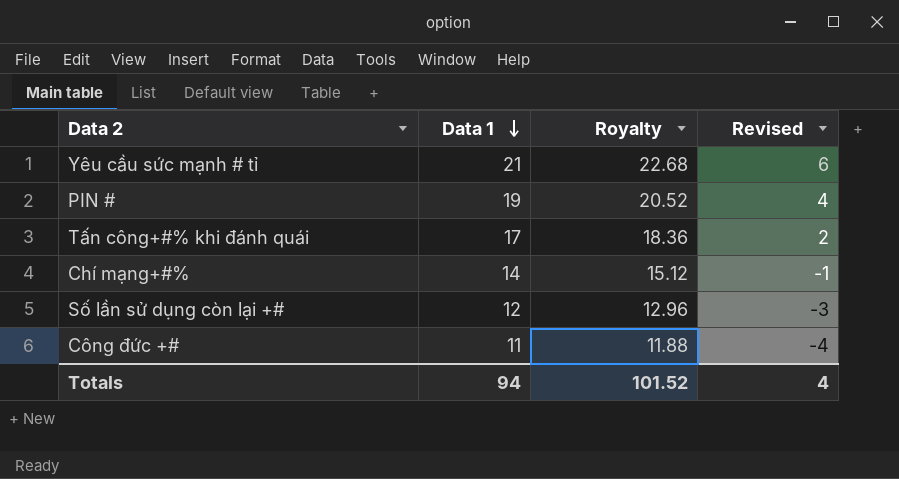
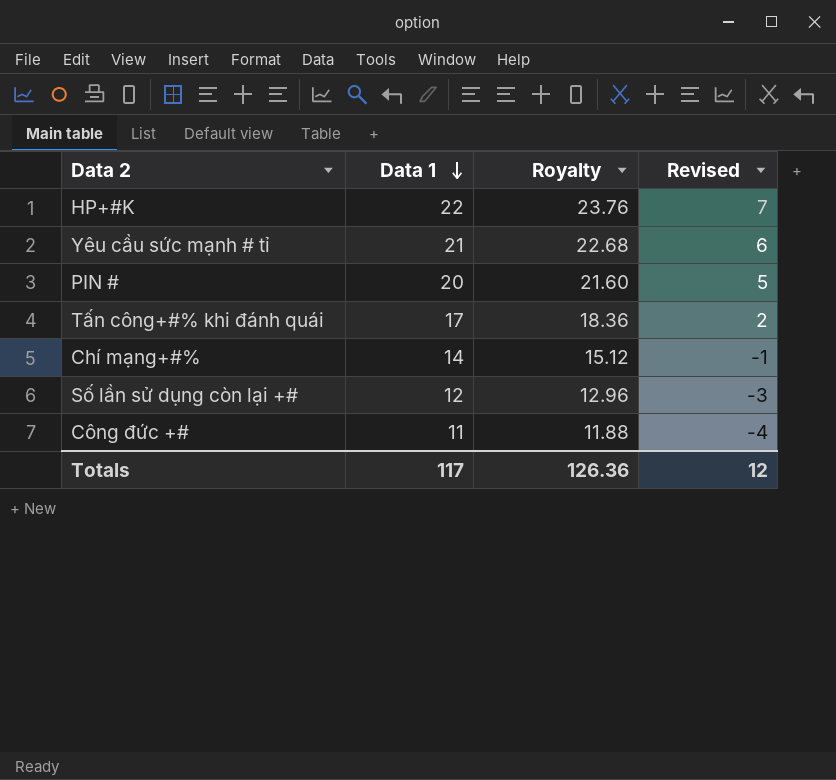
row HP+#K: none -> 22 | 23.76 | 7
PIN # | Data 1: 19 -> 20
PIN # | Royalty: 20.52 -> 21.60
PIN # | Revised: 4 -> 5
Totals | Data 1: 94 -> 117
Totals | Royalty: 101.52 -> 126.36
Totals | Revised: 4 -> 12

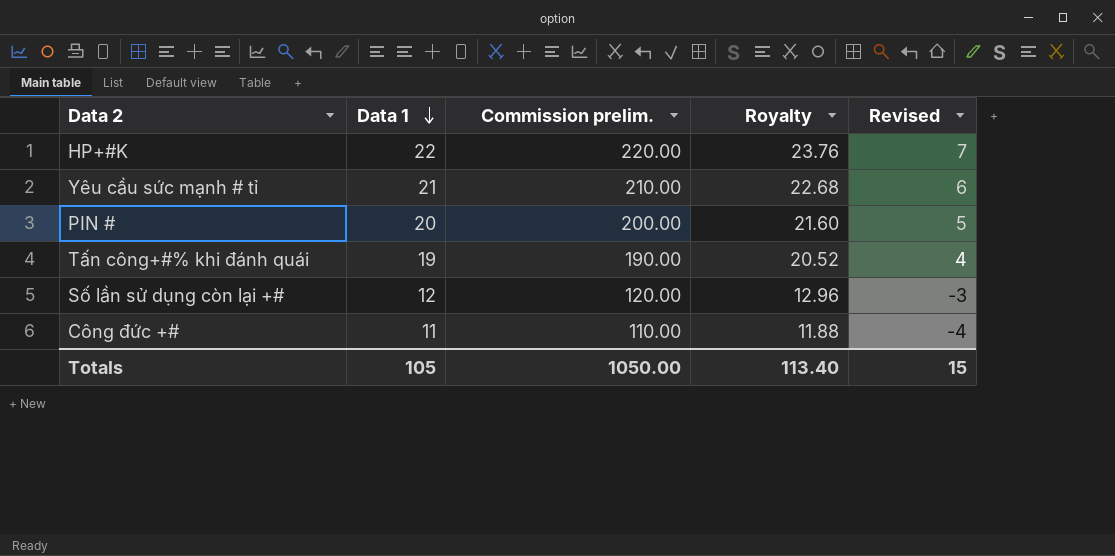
column Commission prelim. | formula: none -> [Data 1] * 10
row Chí mạng+#%: 14 | 15.12 | -1 -> none
Tấn công+#% khi đánh quái | Data 1: 17 -> 19
Tấn công+#% khi đánh quái | Royalty: 18.36 -> 20.52
Tấn công+#% khi đánh quái | Revised: 2 -> 4
Totals | Data 1: 117 -> 105
Totals | Royalty: 126.36 -> 113.40
Totals | Revised: 12 -> 15

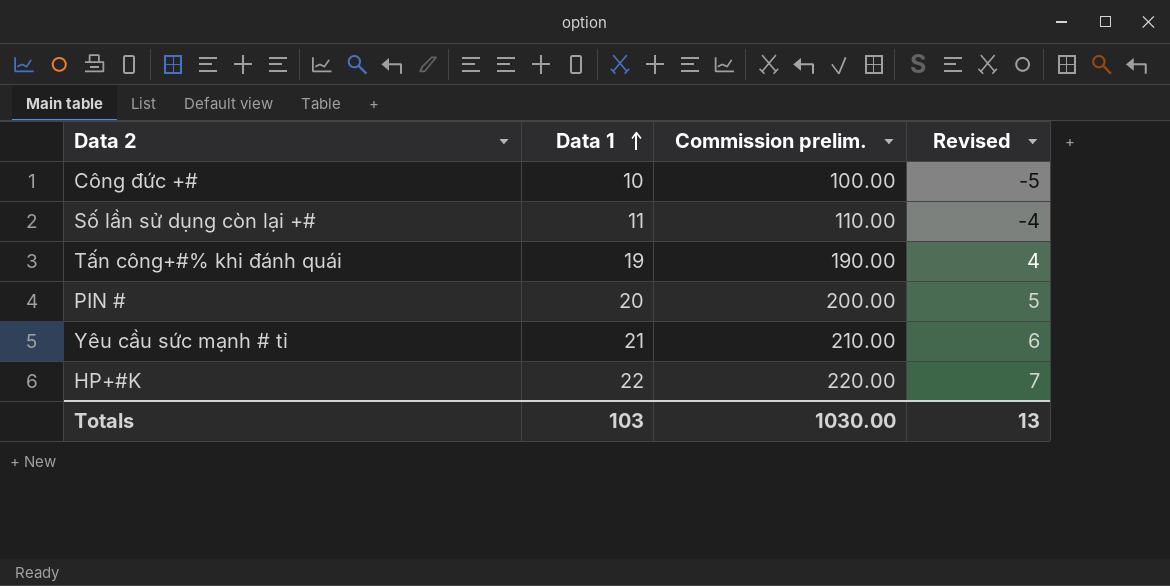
row order: Data 1 descending -> Data 1 ascending
column Royalty | formula: [Data 1] * 1.08 -> none
Công đức +# | Data 1: 11 -> 10
Công đức +# | Commission prelim.: 110.00 -> 100.00
Công đức +# | Revised: -4 -> -5
Số lần sử dụng còn lại +# | Data 1: 12 -> 11
Số lần sử dụng còn lại +# | Commission prelim.: 120.00 -> 110.00
Số lần sử dụng còn lại +# | Revised: -3 -> -4
Totals | Data 1: 105 -> 103
Totals | Commission prelim.: 1050.00 -> 1030.00
Totals | Revised: 15 -> 13

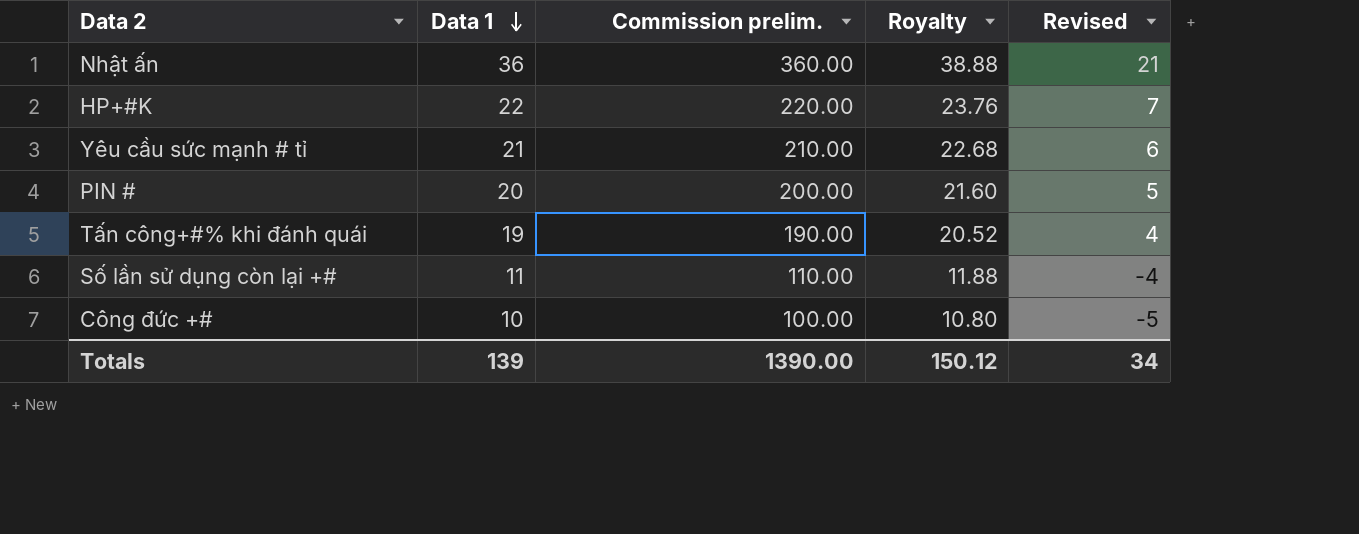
row order: Data 1 ascending -> Data 1 descending
column Royalty | formula: none -> [Data 1] * 1.08
row Nhật ấn: none -> 36 | 360.00 | 38.88 | 21
Totals | Data 1: 103 -> 139
Totals | Commission prelim.: 1030.00 -> 1390.00
Totals | Revised: 13 -> 34

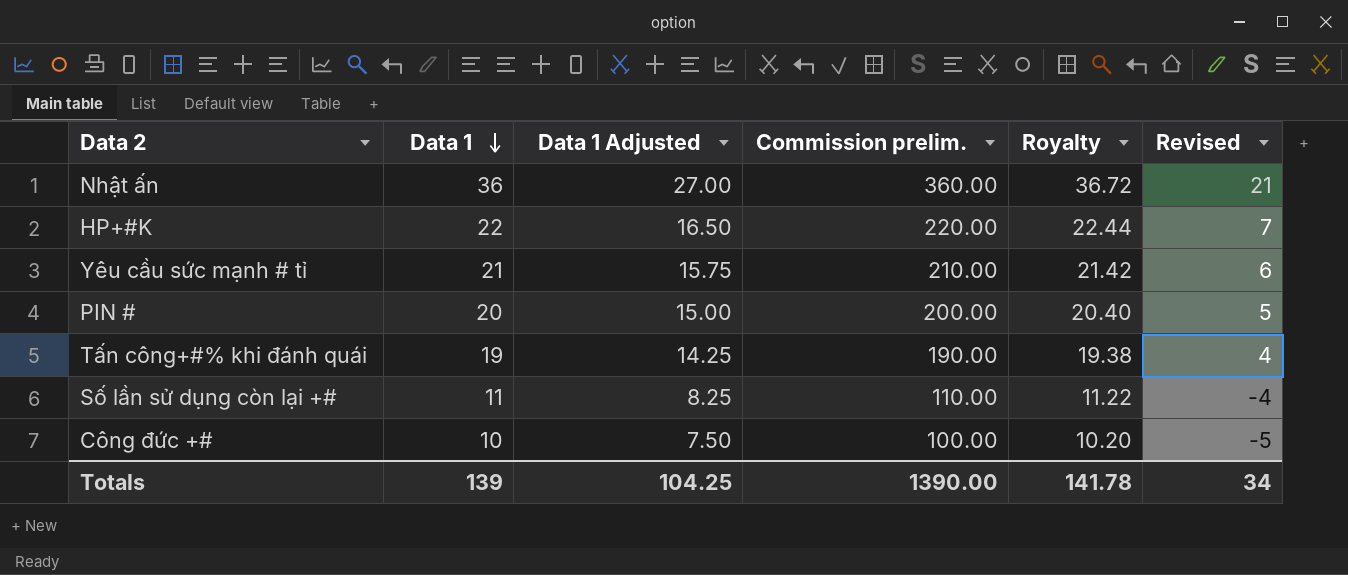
column Data 1 Adjusted | formula: none -> [Data 1] * 0.75
column Royalty | formula: [Data 1] * 1.08 -> [Data 1] * 1.02
Totals | Royalty: 150.12 -> 141.78

